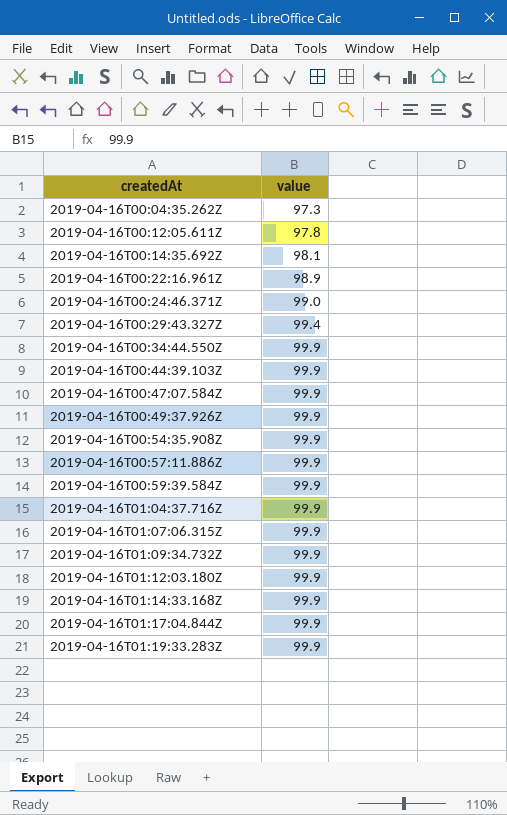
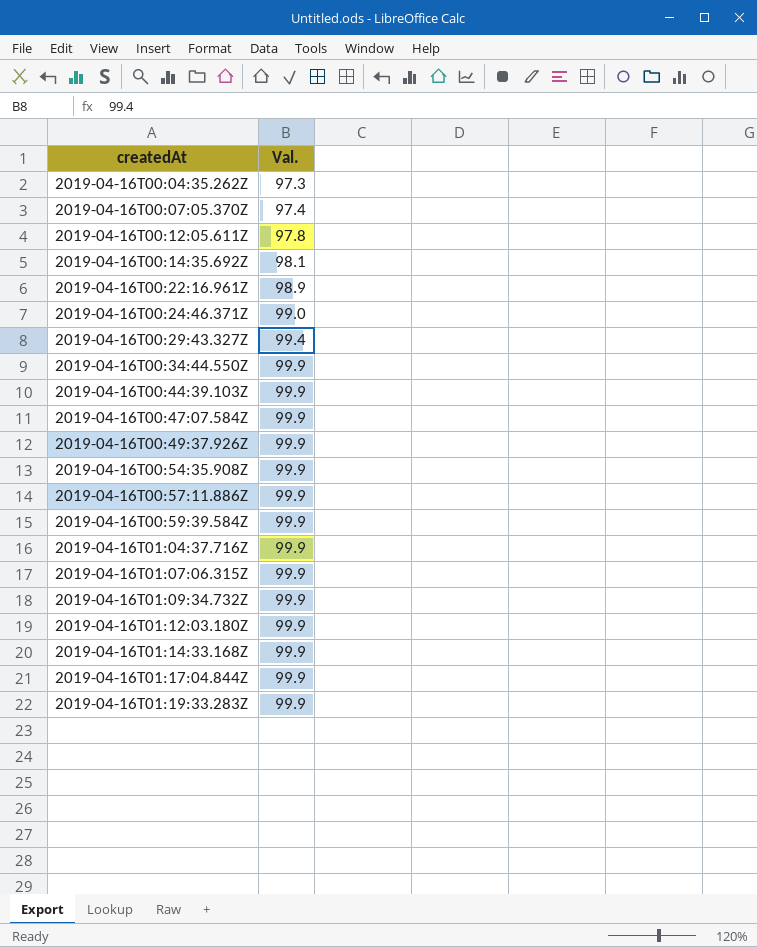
column name: value -> Val.
row 2019-04-16T00:07:05.370Z: none -> 97.4

